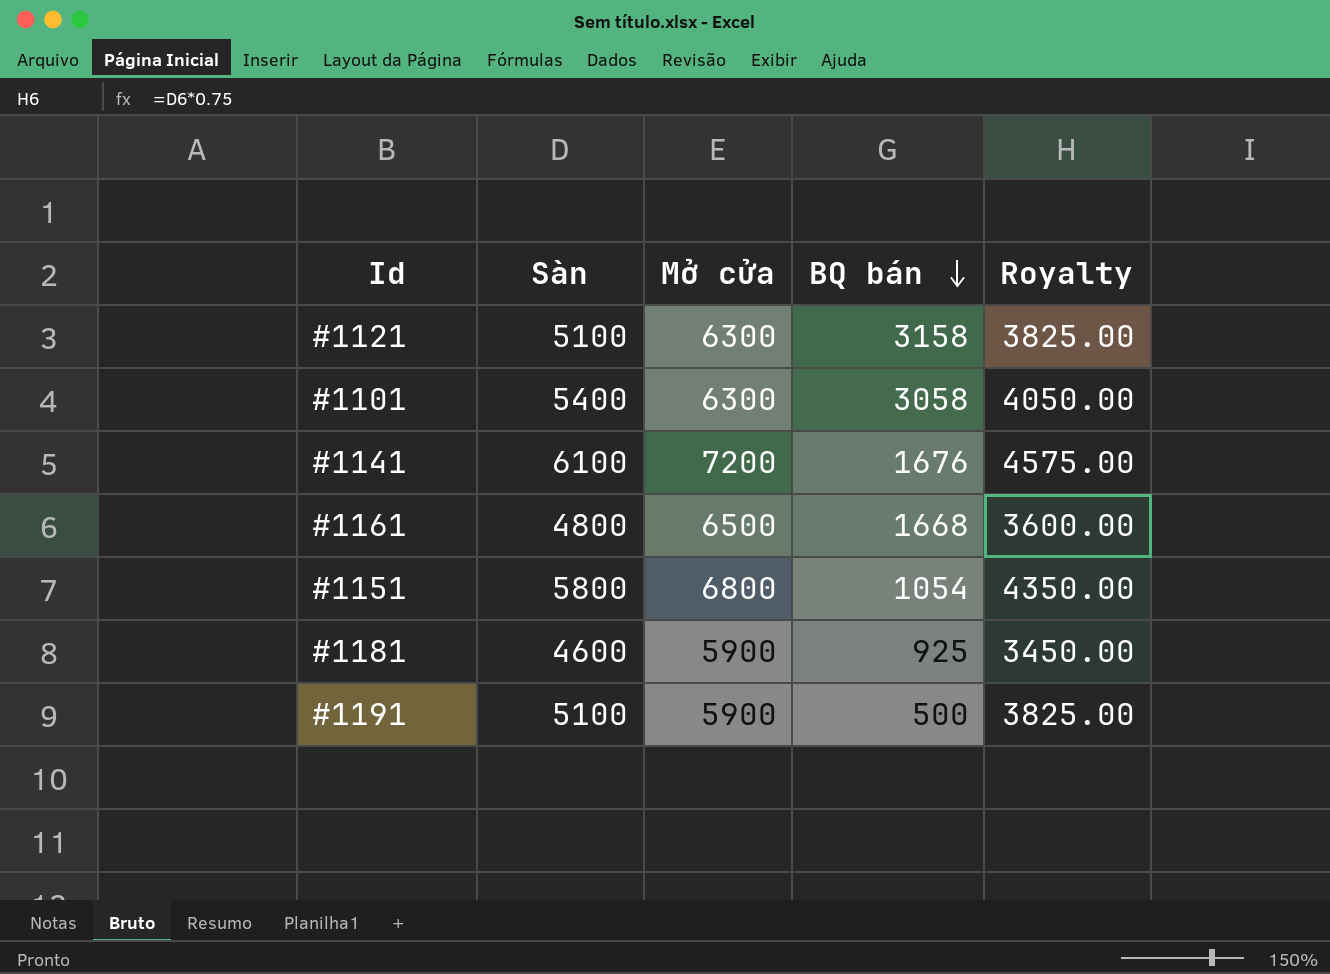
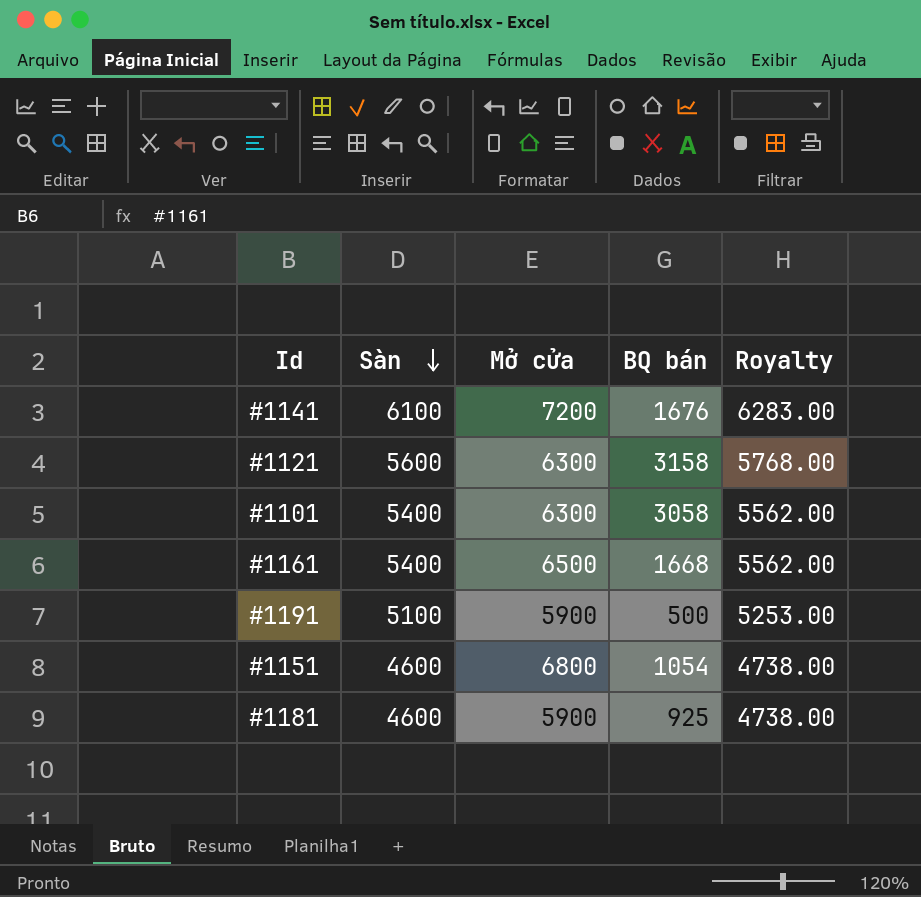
row order: BQ bán descending -> Sàn descending
column Royalty | formula: [Sàn] * 0.75 -> [Sàn] * 1.03
#1121 | Sàn: 5100 -> 5600
#1161 | Sàn: 4800 -> 5400
#1151 | Sàn: 5800 -> 4600

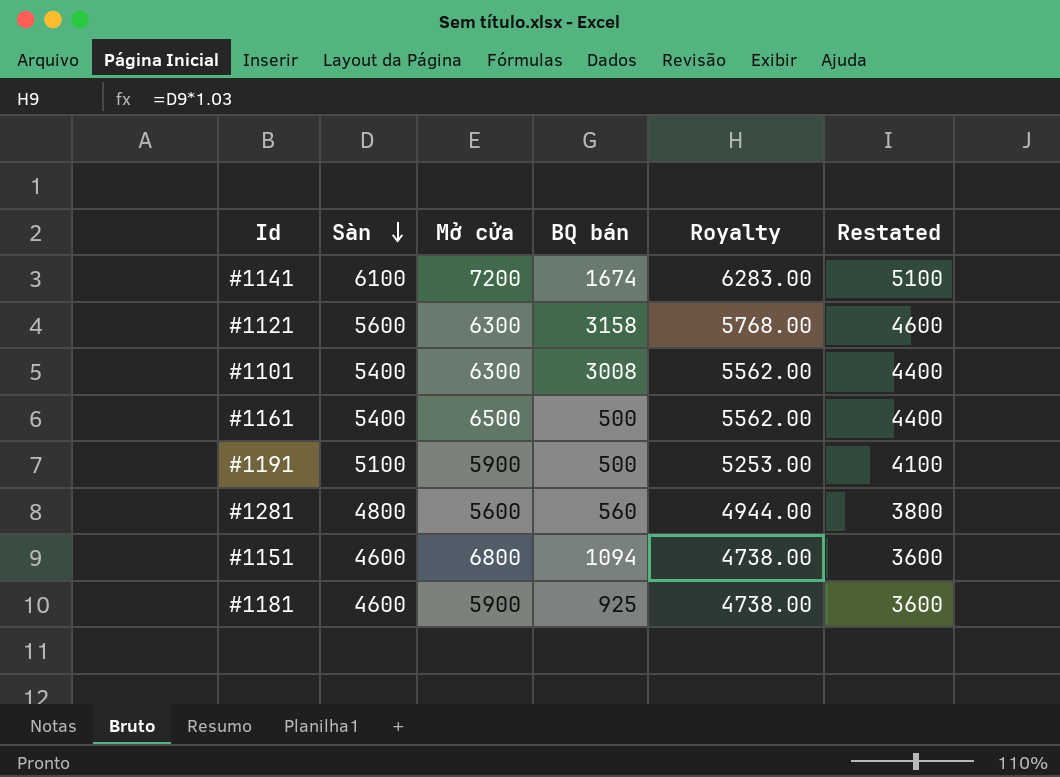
column Restated | formula: none -> [Sàn] - 1000
#1141 | BQ bán: 1676 -> 1674
#1101 | BQ bán: 3058 -> 3008
#1161 | BQ bán: 1668 -> 500
row #1281: none -> 4800 | 5600 | 560 | 4944.00 | 3800
#1151 | BQ bán: 1054 -> 1094

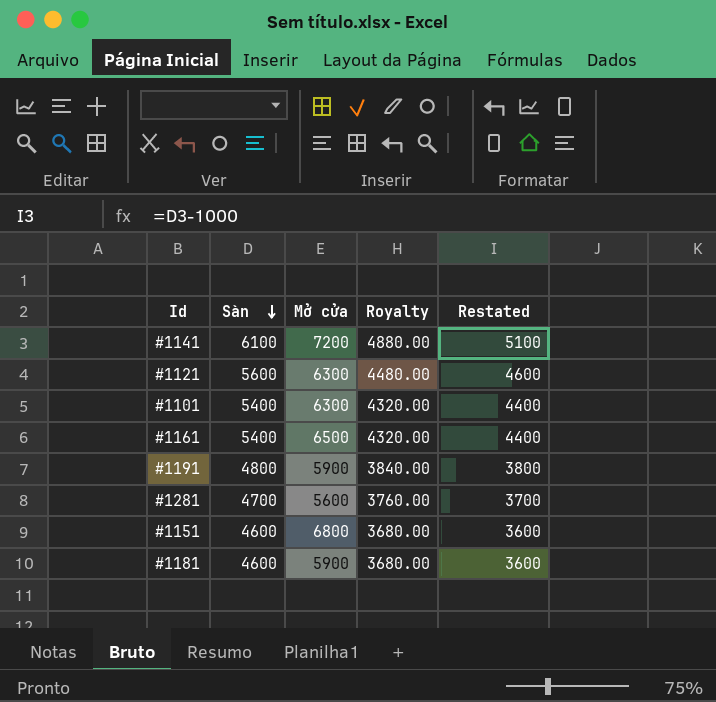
column BQ bán | position: 4 -> none
column Royalty | formula: [Sàn] * 1.03 -> [Sàn] * 0.8
#1191 | Sàn: 5100 -> 4800
#1191 | Restated: 4100 -> 3800
#1281 | Sàn: 4800 -> 4700
#1281 | Restated: 3800 -> 3700

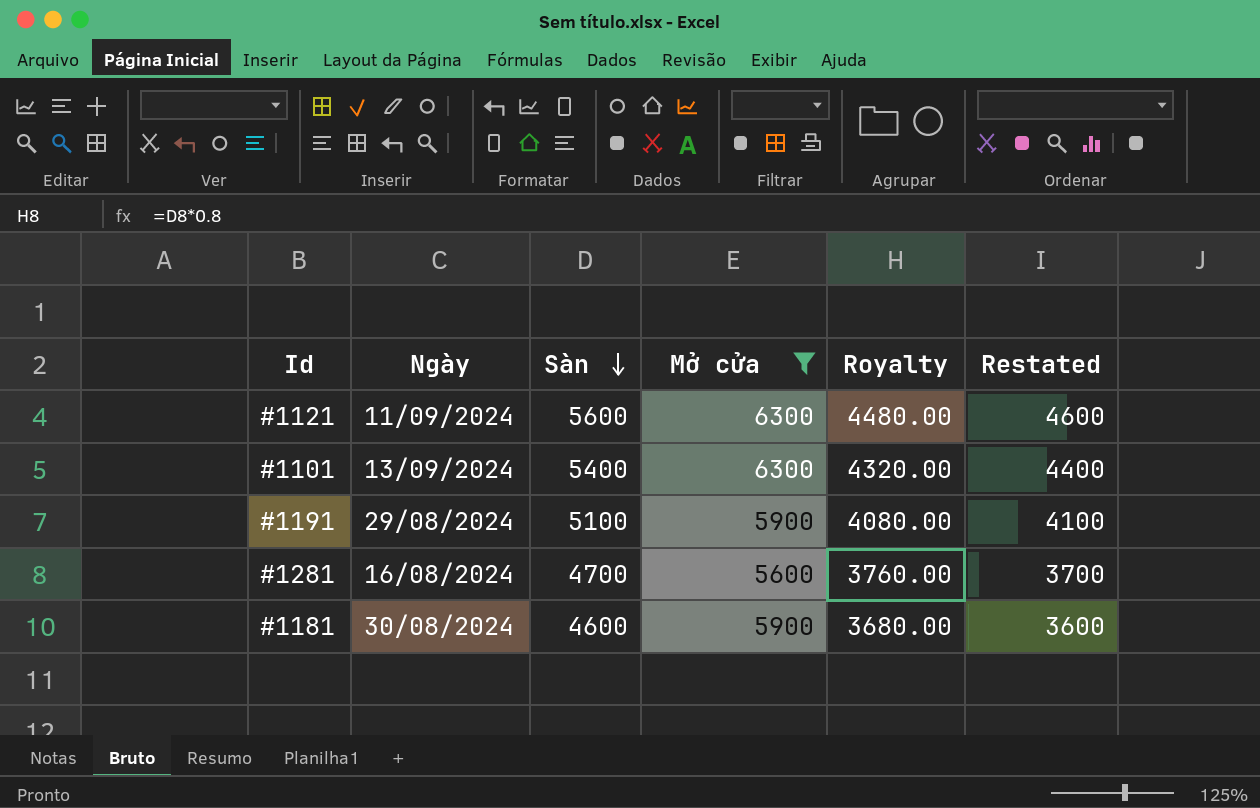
filter: none -> Mở cửa <= 6300
column Ngày | position: none -> 2
#1191 | Sàn: 4800 -> 5100
#1191 | Royalty: 3840.00 -> 4080.00
#1191 | Restated: 3800 -> 4100

